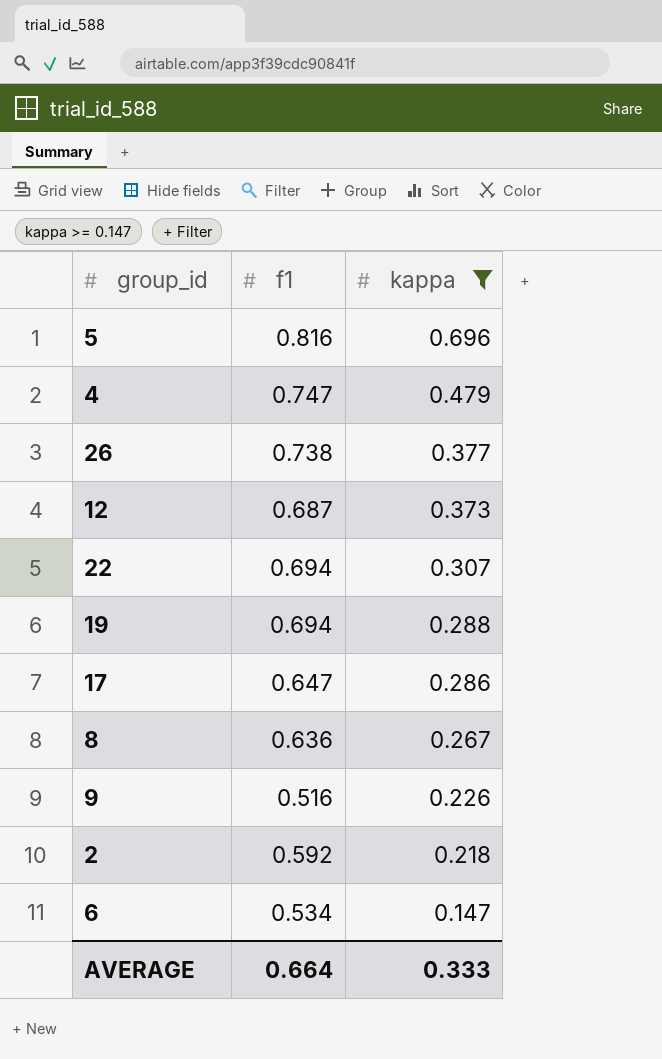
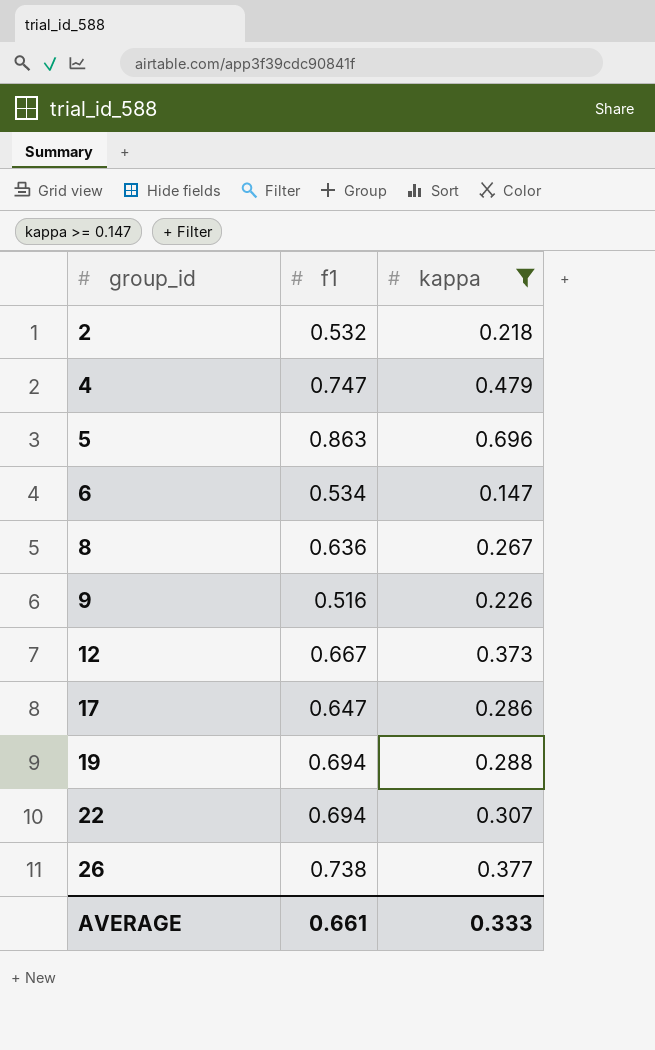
row order: kappa descending -> group_id ascending
2 | f1: 0.592 -> 0.532
5 | f1: 0.816 -> 0.863
12 | f1: 0.687 -> 0.667
AVERAGE | f1: 0.664 -> 0.661

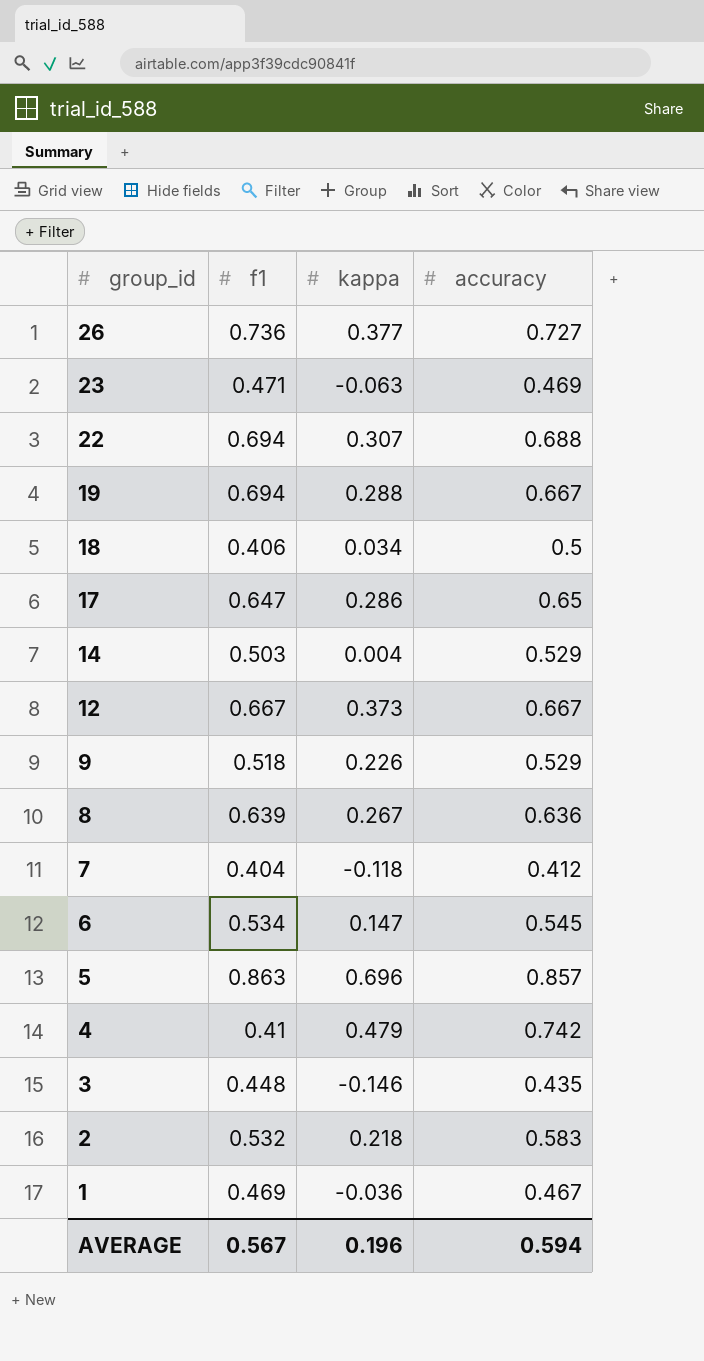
filter: kappa >= 0.147 -> none
row order: group_id ascending -> group_id descending
column accuracy | position: none -> 4
26 | f1: 0.738 -> 0.736
9 | f1: 0.516 -> 0.518
8 | f1: 0.636 -> 0.639
4 | f1: 0.747 -> 0.41
AVERAGE | f1: 0.661 -> 0.567
AVERAGE | kappa: 0.333 -> 0.196

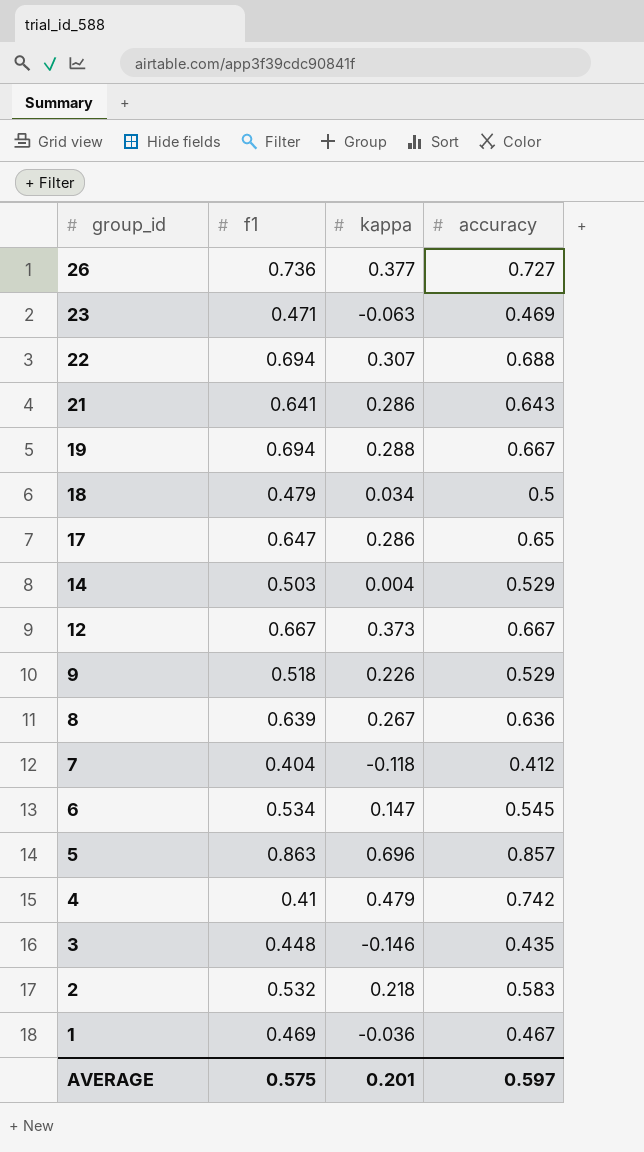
row 21: none -> 0.641 | 0.286 | 0.643
18 | f1: 0.406 -> 0.479
AVERAGE | f1: 0.567 -> 0.575
AVERAGE | kappa: 0.196 -> 0.201
AVERAGE | accuracy: 0.594 -> 0.597

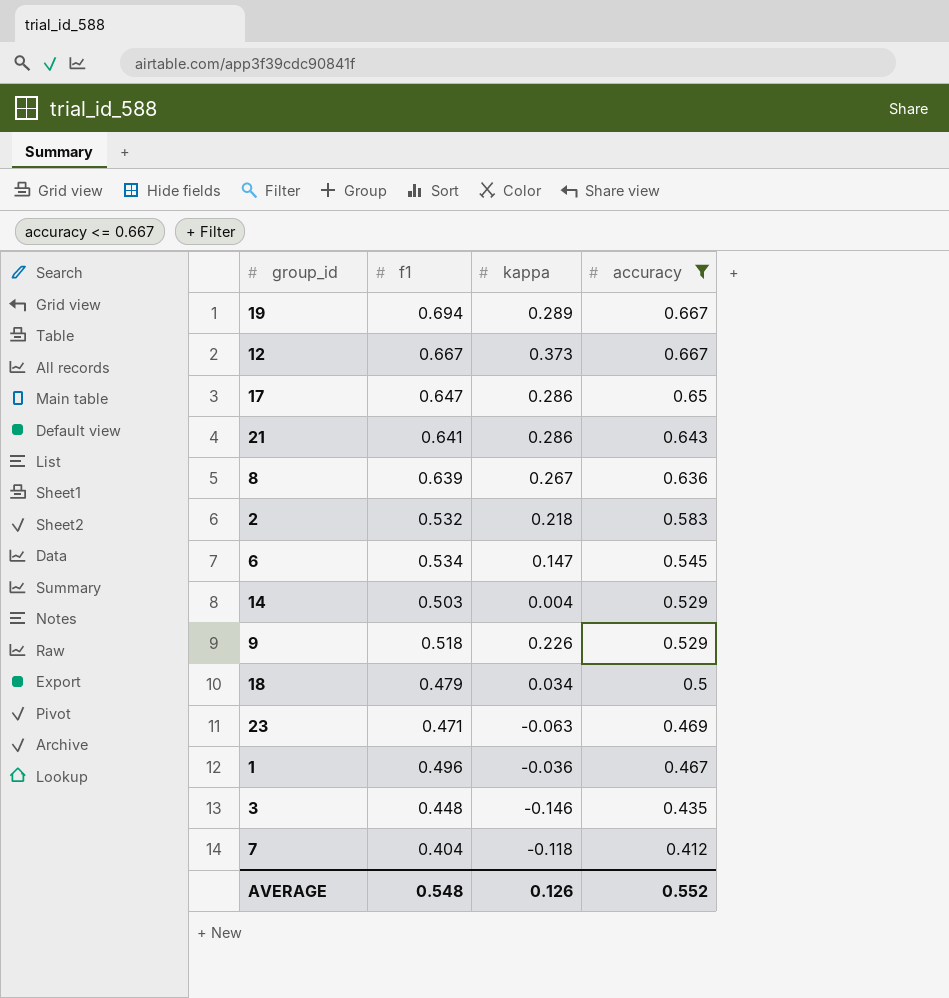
filter: none -> accuracy <= 0.667
row order: group_id descending -> accuracy descending
19 | kappa: 0.288 -> 0.289
1 | f1: 0.469 -> 0.496
AVERAGE | f1: 0.575 -> 0.548
AVERAGE | kappa: 0.201 -> 0.126
AVERAGE | accuracy: 0.597 -> 0.552

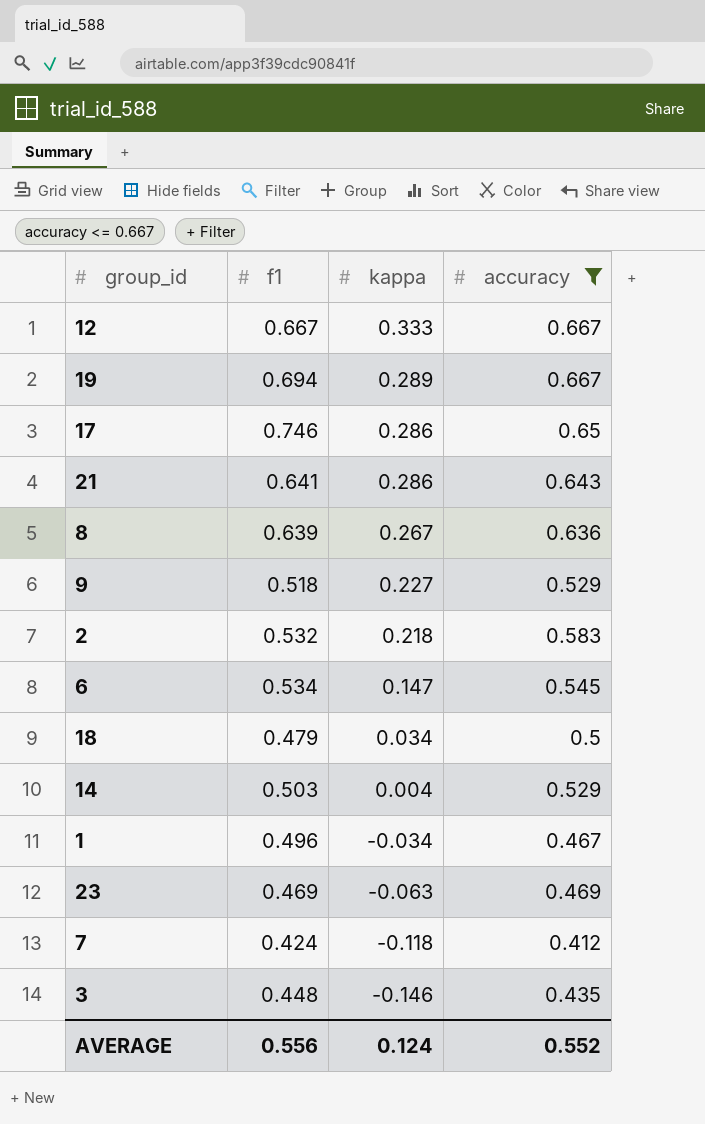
row order: accuracy descending -> kappa descending
12 | kappa: 0.373 -> 0.333
17 | f1: 0.647 -> 0.746
9 | kappa: 0.226 -> 0.227
1 | kappa: -0.036 -> -0.034
23 | f1: 0.471 -> 0.469
7 | f1: 0.404 -> 0.424
AVERAGE | f1: 0.548 -> 0.556
AVERAGE | kappa: 0.126 -> 0.124

